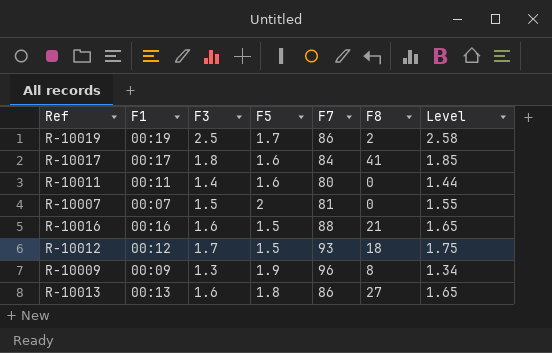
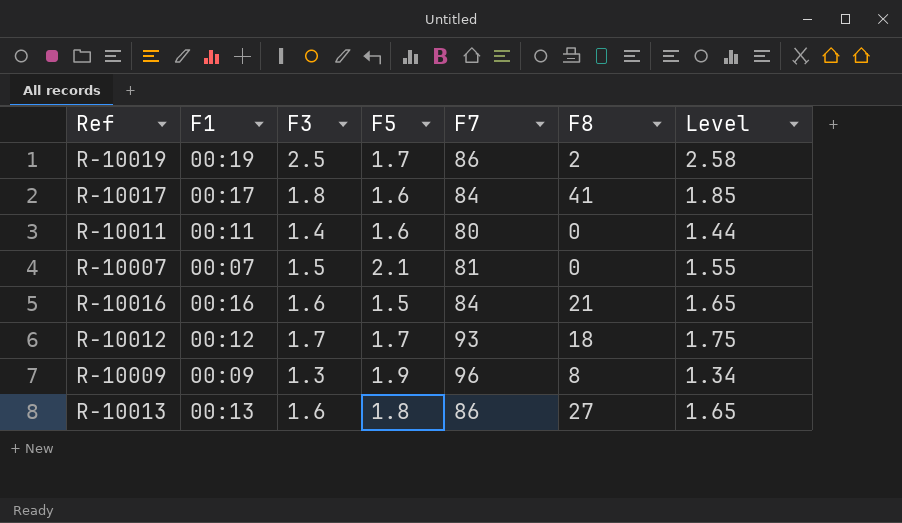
R-10007 | F5: 2 -> 2.1
R-10016 | F7: 88 -> 84
R-10012 | F5: 1.5 -> 1.7

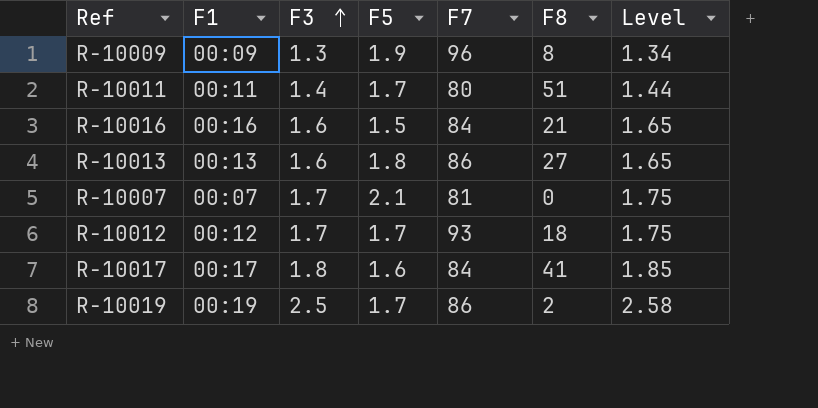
row order: none -> F3 ascending
R-10011 | F5: 1.6 -> 1.7
R-10011 | F8: 0 -> 51
R-10007 | F3: 1.5 -> 1.7
R-10007 | Level: 1.55 -> 1.75

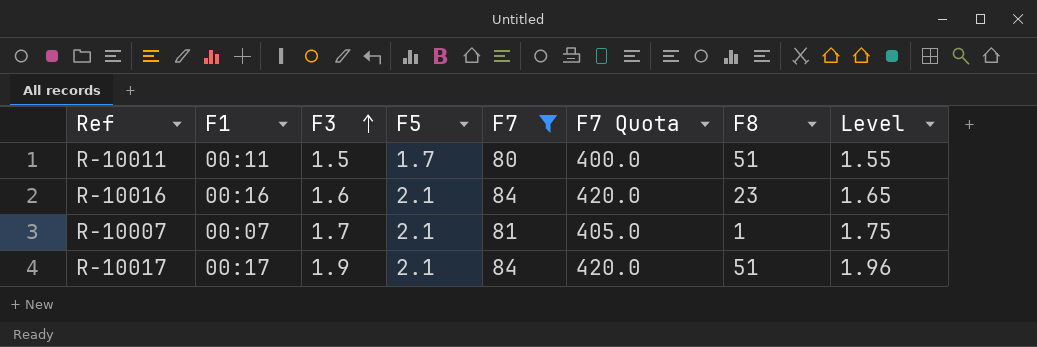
filter: none -> F7 <= 84
column F7 Quota | formula: none -> [F7] * 5
R-10011 | F3: 1.4 -> 1.5
R-10011 | Level: 1.44 -> 1.55
R-10016 | F5: 1.5 -> 2.1
R-10016 | F8: 21 -> 23
R-10007 | F8: 0 -> 1
R-10017 | F3: 1.8 -> 1.9
R-10017 | F5: 1.6 -> 2.1
R-10017 | F8: 41 -> 51
R-10017 | Level: 1.85 -> 1.96

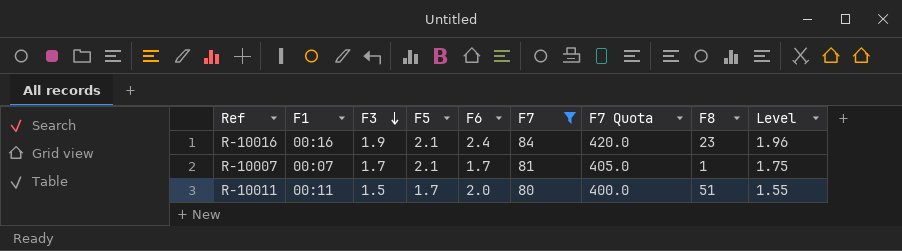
row order: F3 ascending -> F3 descending
column F6 | position: none -> 5
row R-10017: 00:17 | 1.9 | 2.1 | 84 | 420.0 | 51 | 1.96 -> none
R-10016 | F3: 1.6 -> 1.9
R-10016 | Level: 1.65 -> 1.96

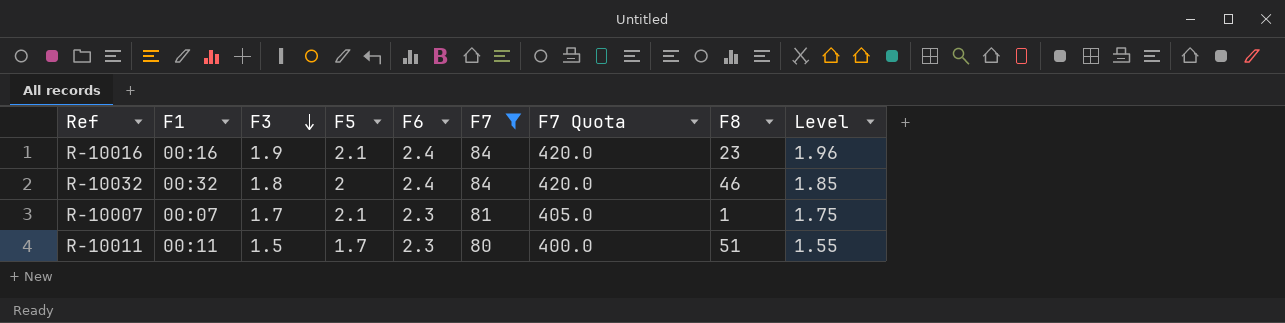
row R-10032: none -> 00:32 | 1.8 | 2 | 2.4 | 84 | 420.0 | 46 | 1.85
R-10007 | F6: 1.7 -> 2.3
R-10011 | F6: 2.0 -> 2.3

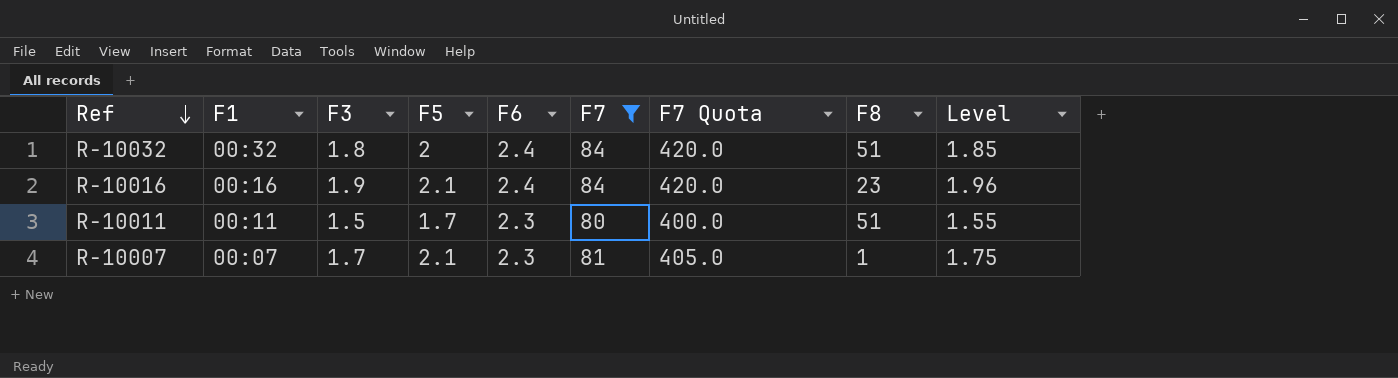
row order: F3 descending -> Ref descending
R-10032 | F8: 46 -> 51

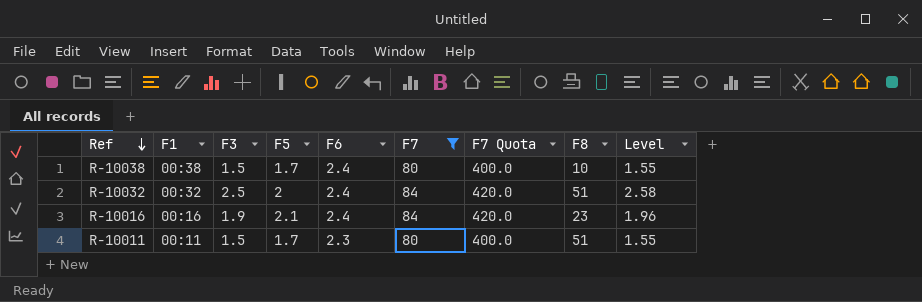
row R-10007: 00:07 | 1.7 | 2.1 | 2.3 | 81 | 405.0 | 1 | 1.75 -> none
row R-10038: none -> 00:38 | 1.5 | 1.7 | 2.4 | 80 | 400.0 | 10 | 1.55
R-10032 | F3: 1.8 -> 2.5
R-10032 | Level: 1.85 -> 2.58

